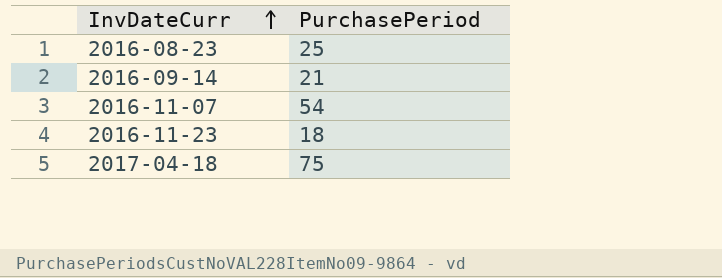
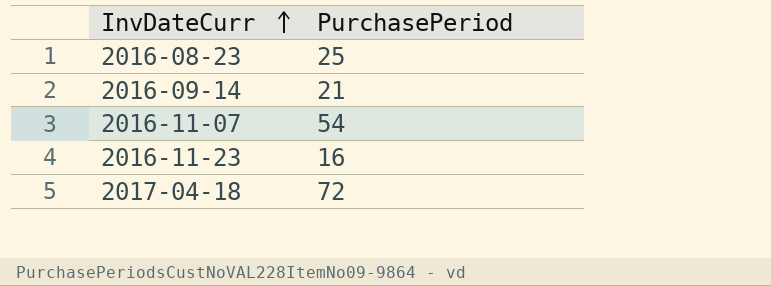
2016-11-23 | PurchasePeriod: 18 -> 16
2017-04-18 | PurchasePeriod: 75 -> 72

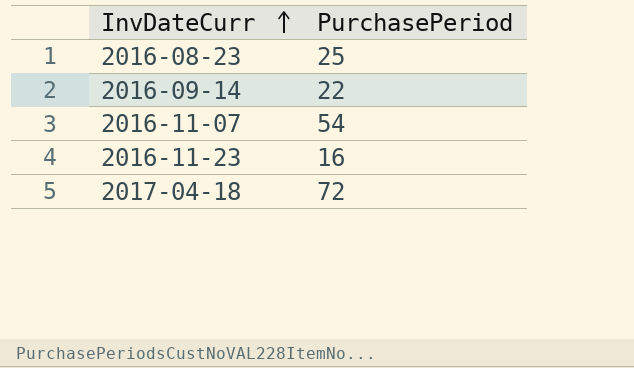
2016-09-14 | PurchasePeriod: 21 -> 22

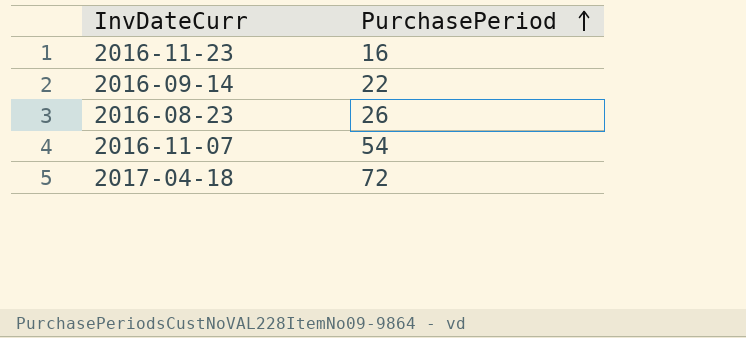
row order: InvDateCurr ascending -> PurchasePeriod ascending
2016-08-23 | PurchasePeriod: 25 -> 26

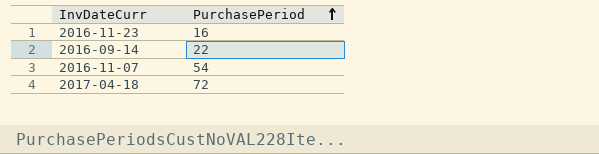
row 2016-08-23: 26 -> none

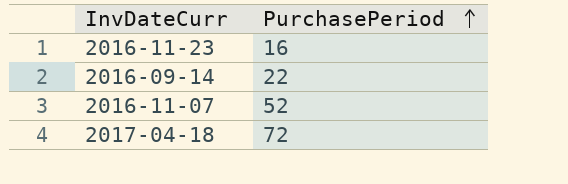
2016-11-07 | PurchasePeriod: 54 -> 52

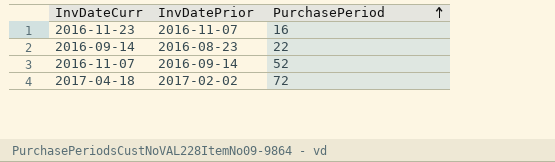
column InvDatePrior | position: none -> 2

